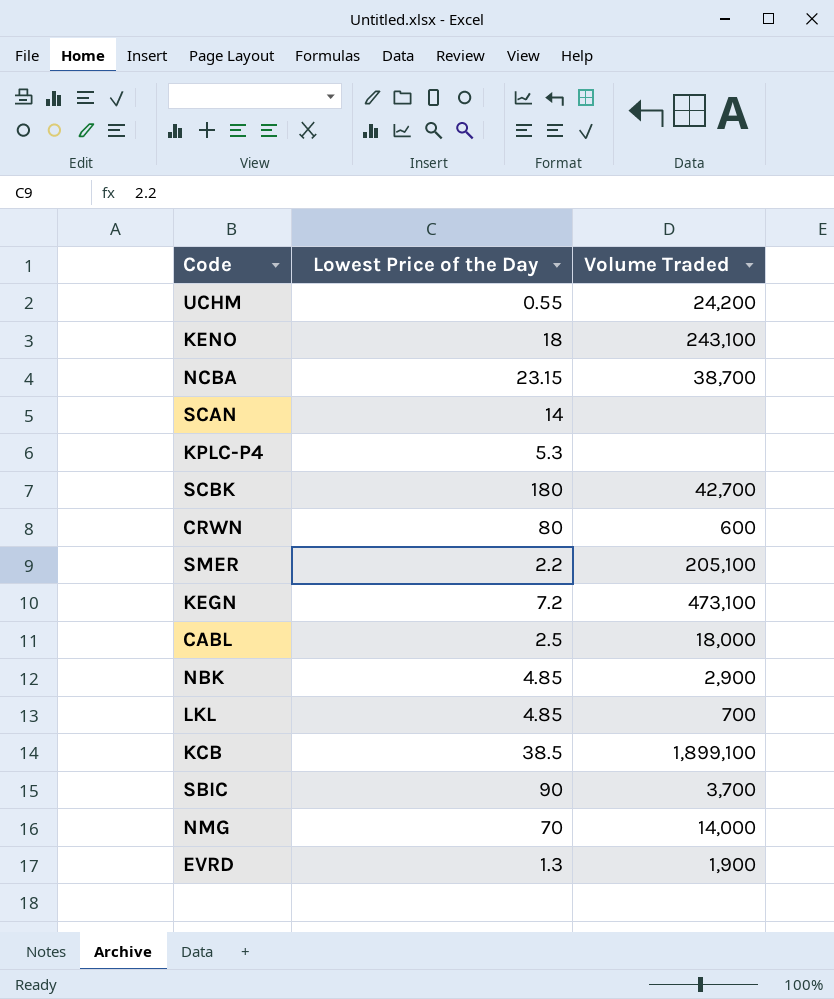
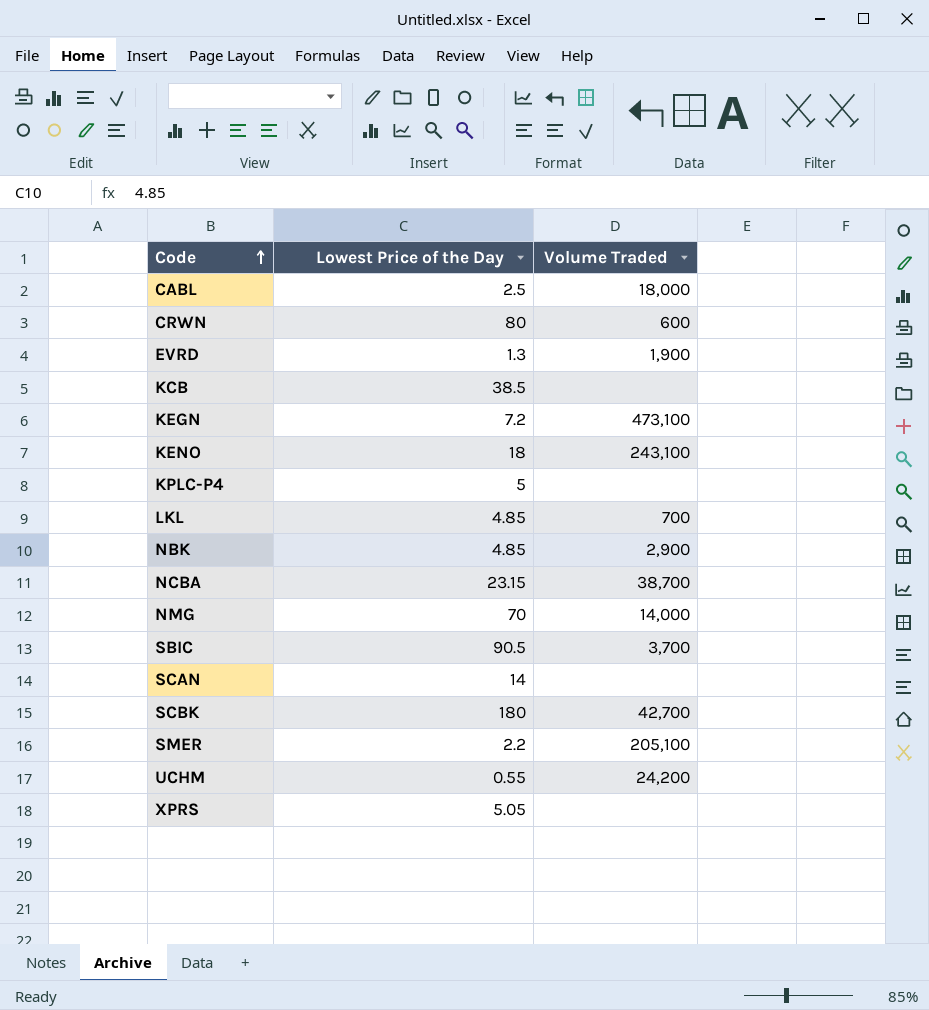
row order: none -> Code ascending
KCB | Volume Traded: 1,899,100 -> none
KPLC-P4 | Lowest Price of the Day: 5.3 -> 5
SBIC | Lowest Price of the Day: 90 -> 90.5
row XPRS: none -> 5.05 | none

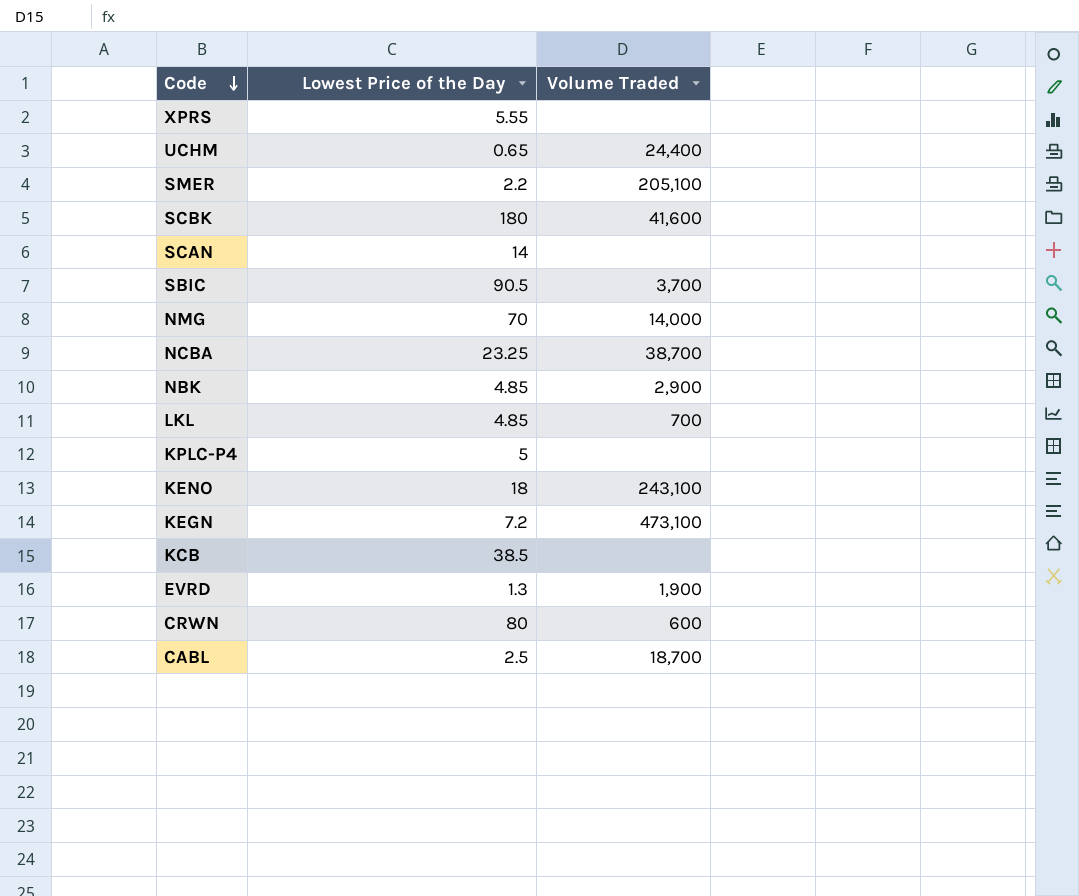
row order: Code ascending -> Code descending
XPRS | Lowest Price of the Day: 5.05 -> 5.55
UCHM | Lowest Price of the Day: 0.55 -> 0.65
UCHM | Volume Traded: 24,200 -> 24,400
SCBK | Volume Traded: 42,700 -> 41,600
NCBA | Lowest Price of the Day: 23.15 -> 23.25
CABL | Volume Traded: 18,000 -> 18,700

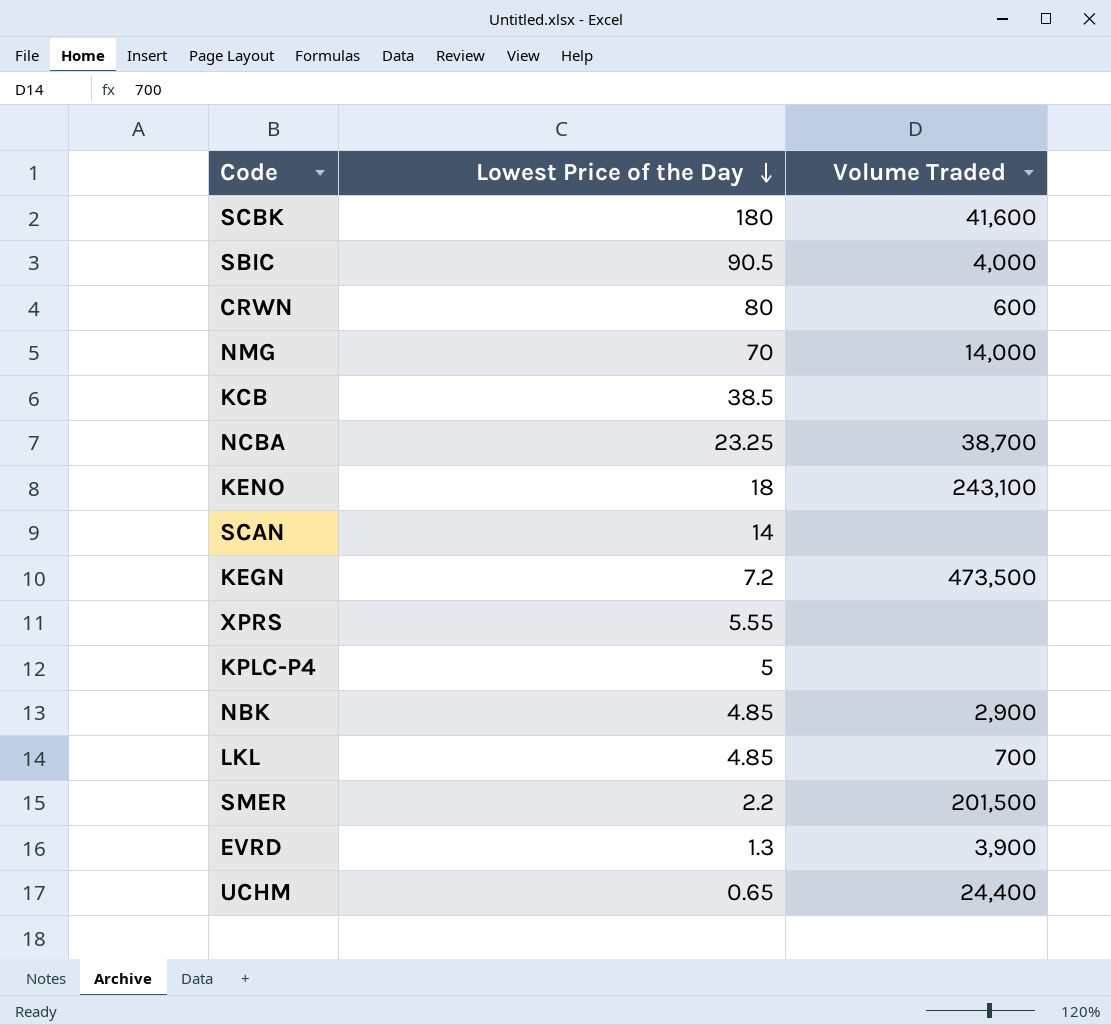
row order: Code descending -> Lowest Price of the Day descending
row CABL: 2.5 | 18,700 -> none
SBIC | Volume Traded: 3,700 -> 4,000
KEGN | Volume Traded: 473,100 -> 473,500
SMER | Volume Traded: 205,100 -> 201,500
EVRD | Volume Traded: 1,900 -> 3,900

